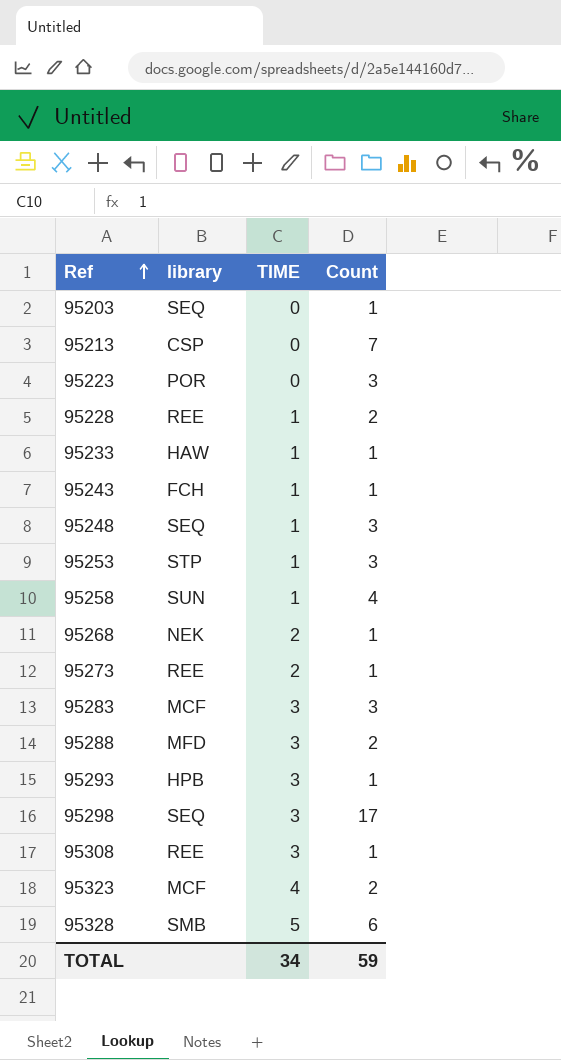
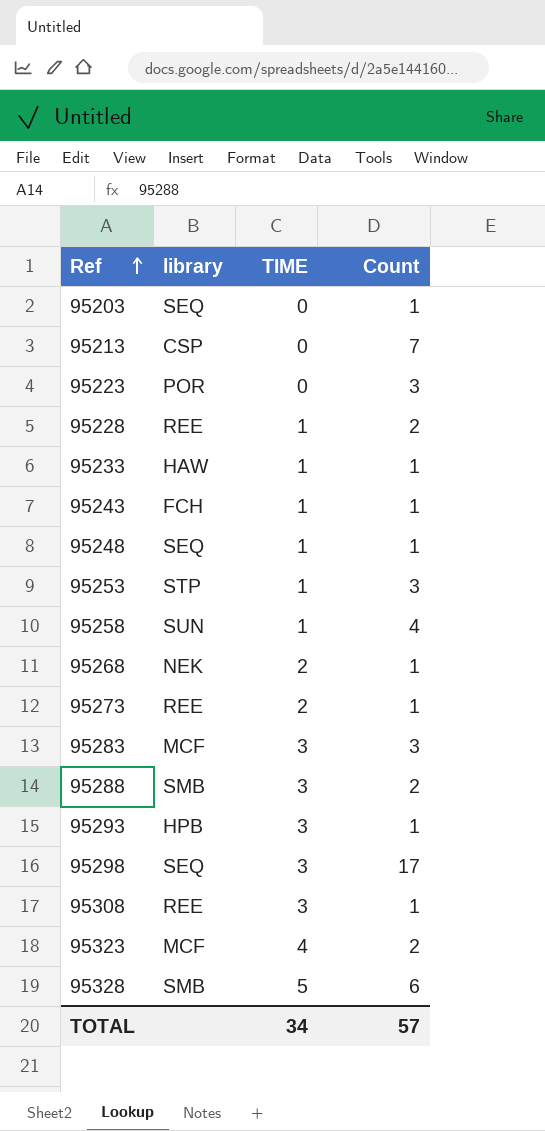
95248 | Count: 3 -> 1
95288 | library: MFD -> SMB
TOTAL | Count: 59 -> 57

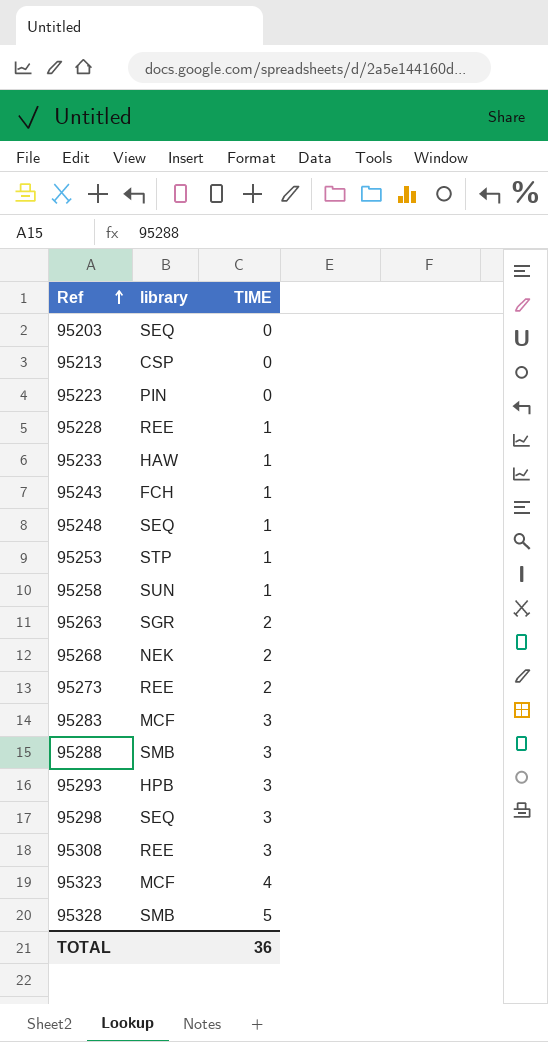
column Count | position: 4 -> none
95223 | library: POR -> PIN
row 95263: none -> SGR | 2
TOTAL | TIME: 34 -> 36

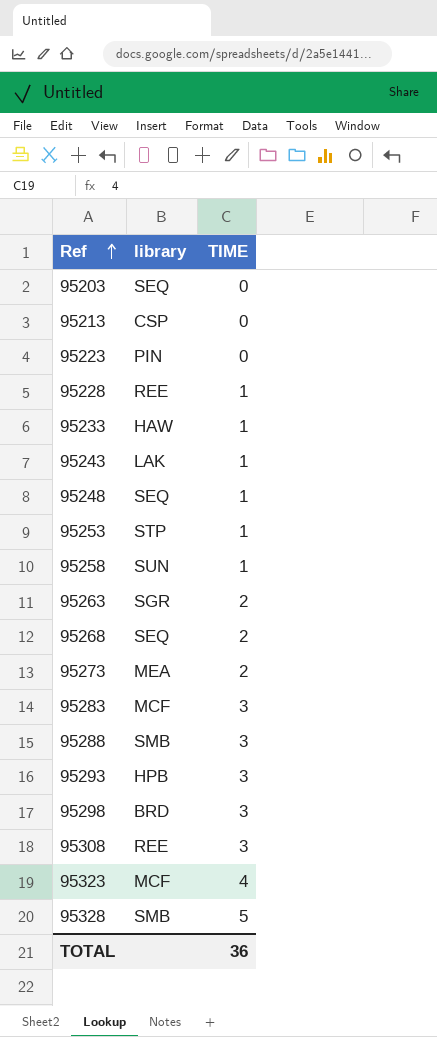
95243 | library: FCH -> LAK
95268 | library: NEK -> SEQ
95273 | library: REE -> MEA
95298 | library: SEQ -> BRD

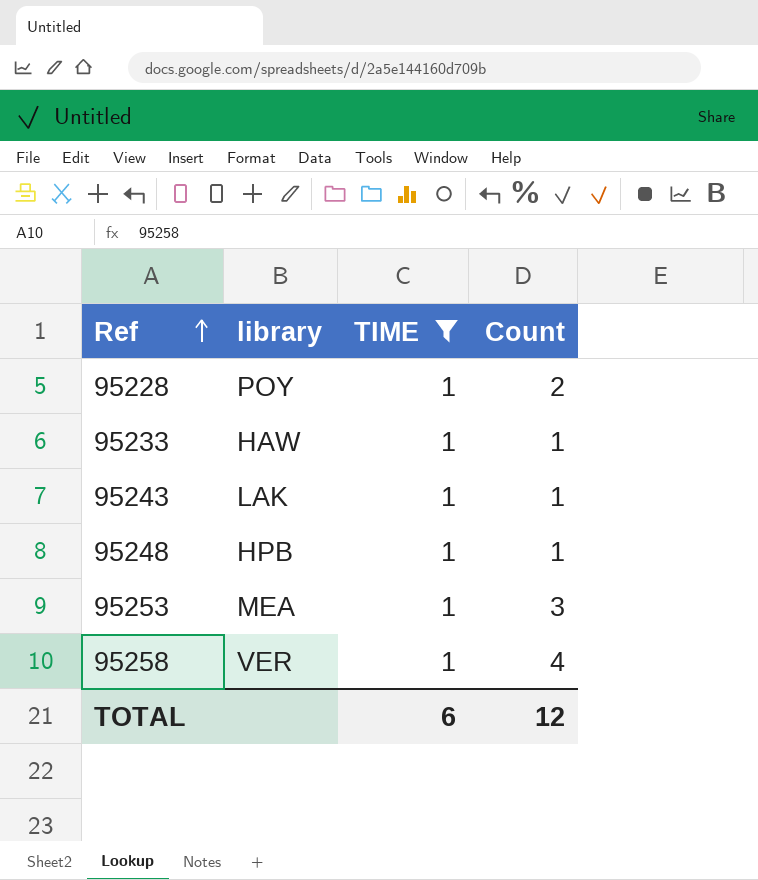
filter: none -> TIME = 1
column Count | position: none -> 4
95228 | library: REE -> POY
95248 | library: SEQ -> HPB
95253 | library: STP -> MEA
95258 | library: SUN -> VER
TOTAL | TIME: 36 -> 6

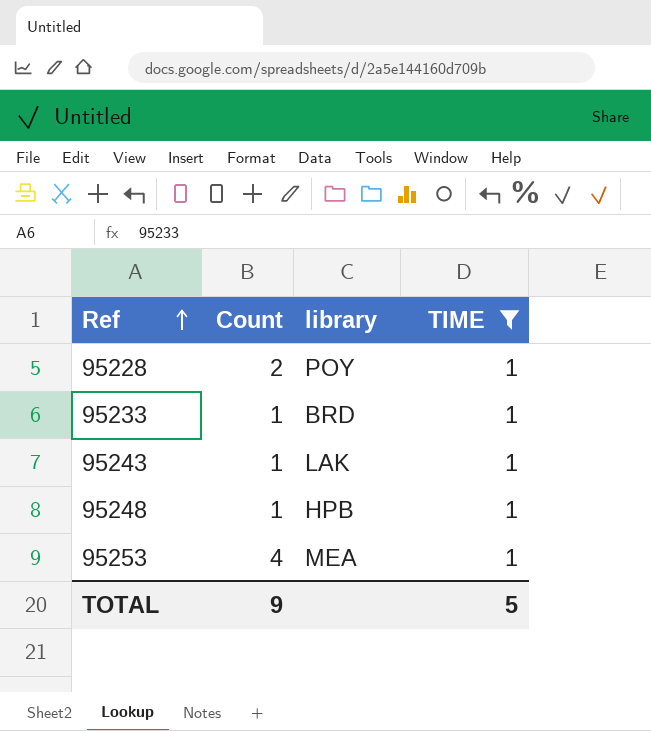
column Count | position: 4 -> 2
row 95258: VER | 1 | 4 -> none
95233 | library: HAW -> BRD
95253 | Count: 3 -> 4
TOTAL | Count: 12 -> 9
TOTAL | TIME: 6 -> 5

